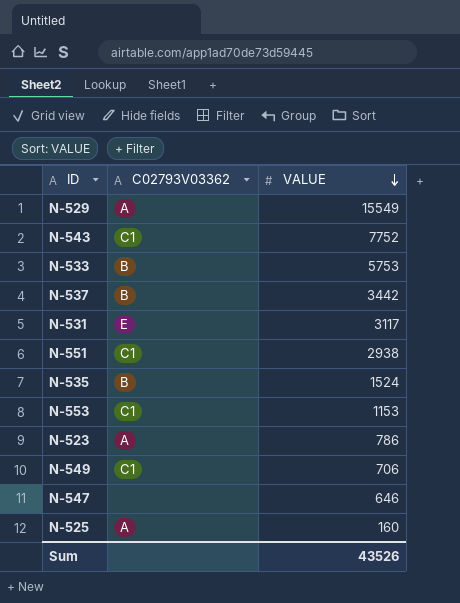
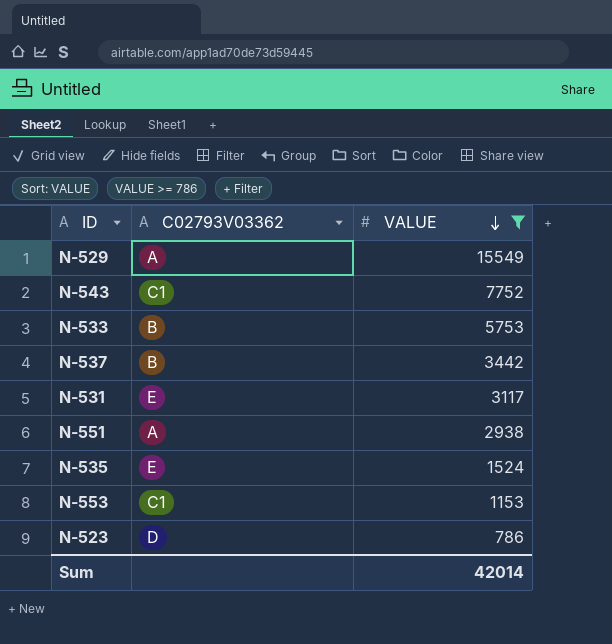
filter: none -> VALUE >= 786
N-551 | C02793V03362: C1 -> A
N-535 | C02793V03362: B -> E
N-523 | C02793V03362: A -> D
Sum | VALUE: 43526 -> 42014

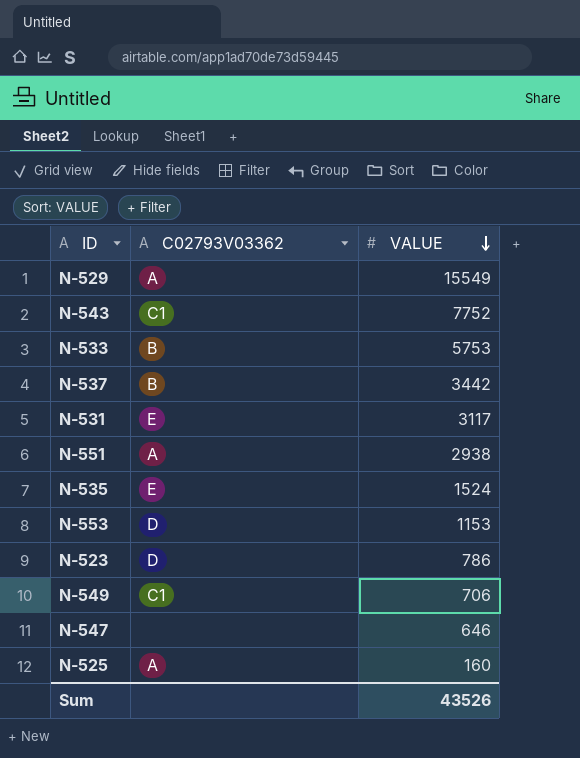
filter: VALUE >= 786 -> none
N-553 | C02793V03362: C1 -> D
Sum | VALUE: 42014 -> 43526

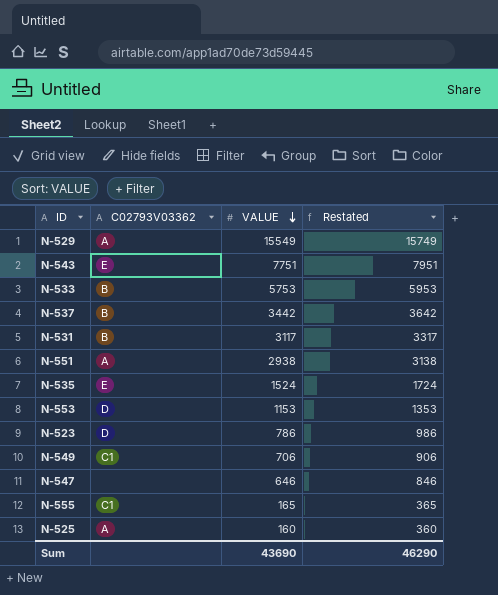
column Restated | formula: none -> [VALUE] + 200
N-543 | C02793V03362: C1 -> E
N-543 | VALUE: 7752 -> 7751
N-531 | C02793V03362: E -> B
row N-555: none -> C1 | 165 | 365
Sum | VALUE: 43526 -> 43690

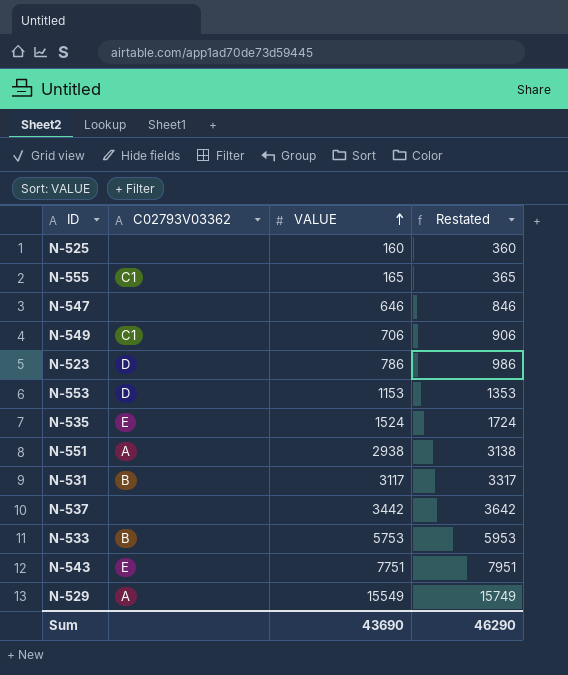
row order: VALUE descending -> VALUE ascending
N-525 | C02793V03362: A -> none
N-537 | C02793V03362: B -> none

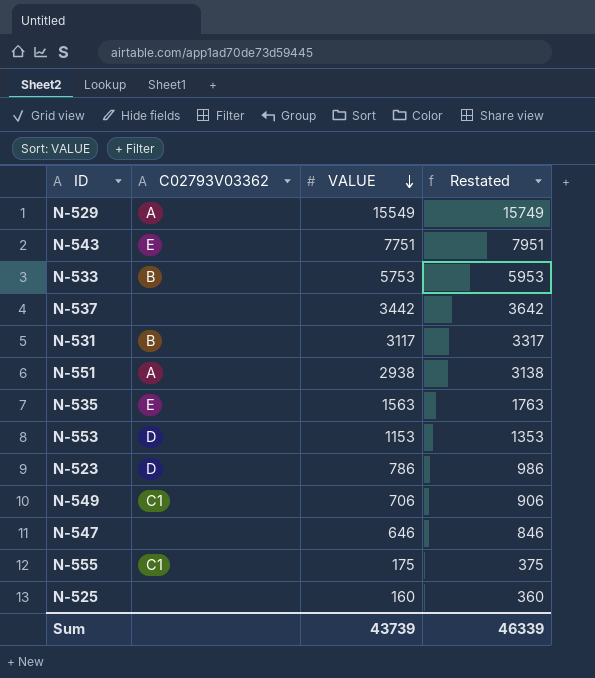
row order: VALUE ascending -> VALUE descending
N-535 | VALUE: 1524 -> 1563
N-535 | Restated: 1724 -> 1763
N-555 | VALUE: 165 -> 175
N-555 | Restated: 365 -> 375
Sum | VALUE: 43690 -> 43739
Sum | Restated: 46290 -> 46339

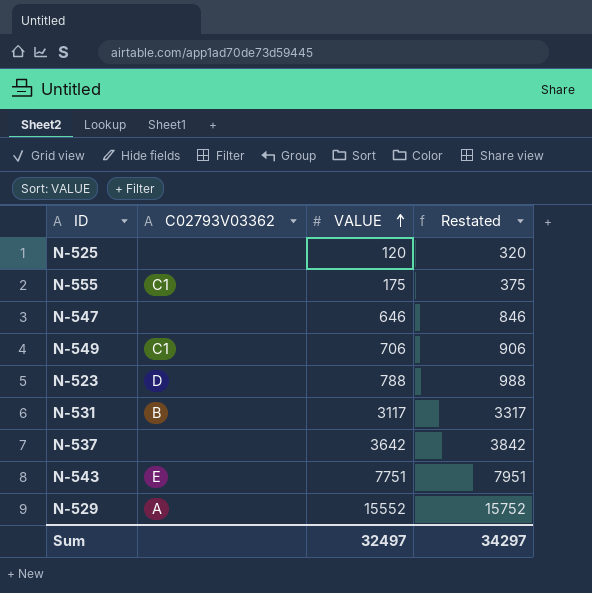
row order: VALUE descending -> VALUE ascending
row N-533: B | 5753 | 5953 -> none
row N-551: A | 2938 | 3138 -> none
row N-535: E | 1563 | 1763 -> none
row N-553: D | 1153 | 1353 -> none
N-525 | VALUE: 160 -> 120
N-525 | Restated: 360 -> 320
N-523 | VALUE: 786 -> 788
N-523 | Restated: 986 -> 988
N-537 | VALUE: 3442 -> 3642
N-537 | Restated: 3642 -> 3842
N-529 | VALUE: 15549 -> 15552
N-529 | Restated: 15749 -> 15752
Sum | VALUE: 43739 -> 32497
Sum | Restated: 46339 -> 34297

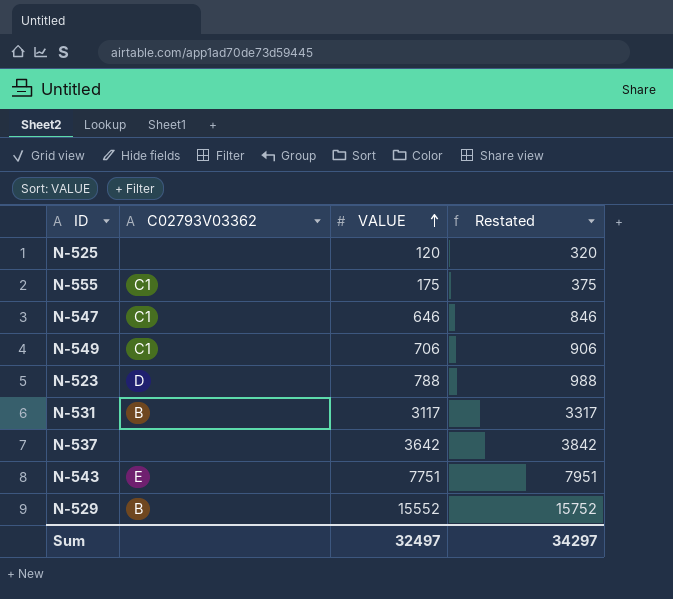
N-547 | C02793V03362: none -> C1
N-529 | C02793V03362: A -> B

